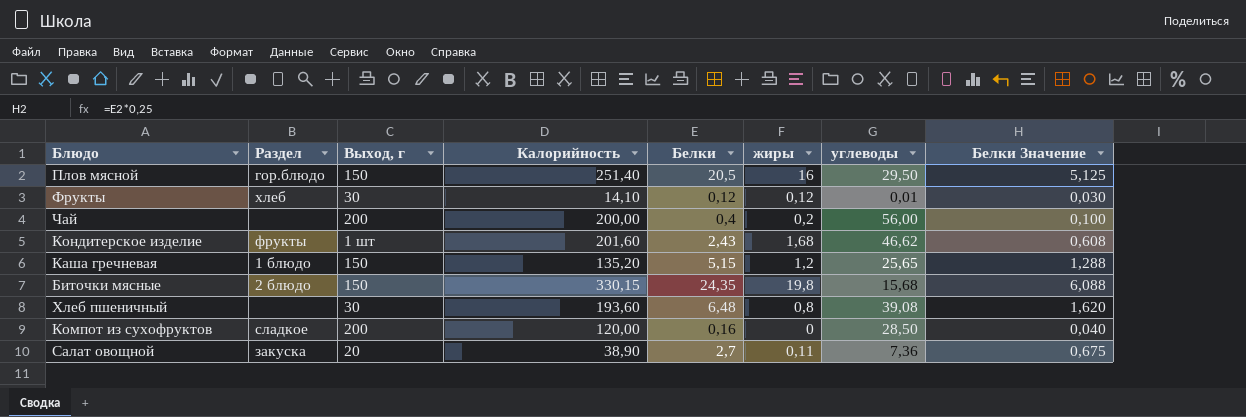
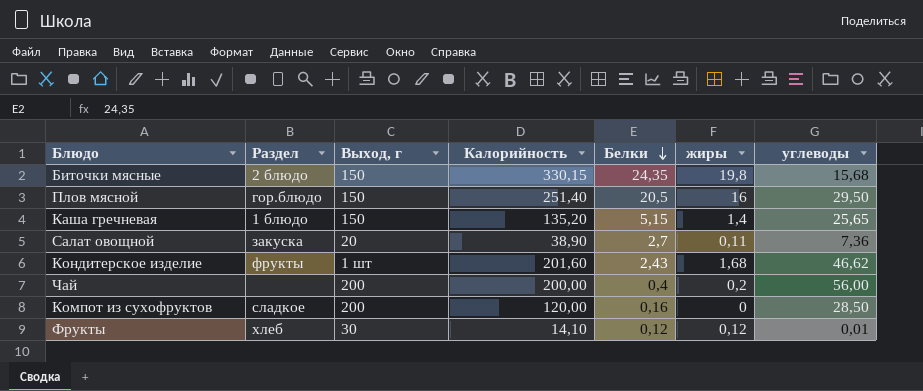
row order: none -> Белки descending
column Белки Значение | formula: [Белки] * 0,25 -> none
row Хлеб пшеничный: none | 30 | 193,60 | 6,48 | 0,8 | 39,08 | 1,620 -> none
Каша гречневая | жиры: 1,2 -> 1,4

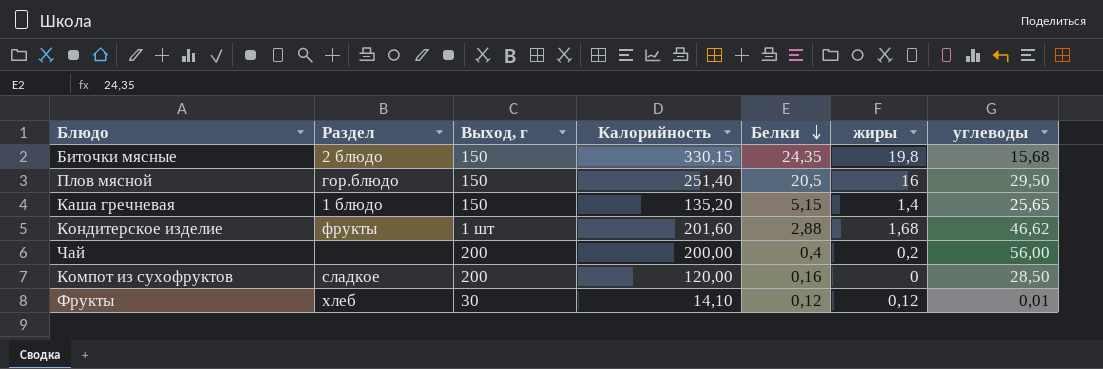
row Салат овощной: закуска | 20 | 38,90 | 2,7 | 0,11 | 7,36 -> none
Кондитерское изделие | Белки: 2,43 -> 2,88

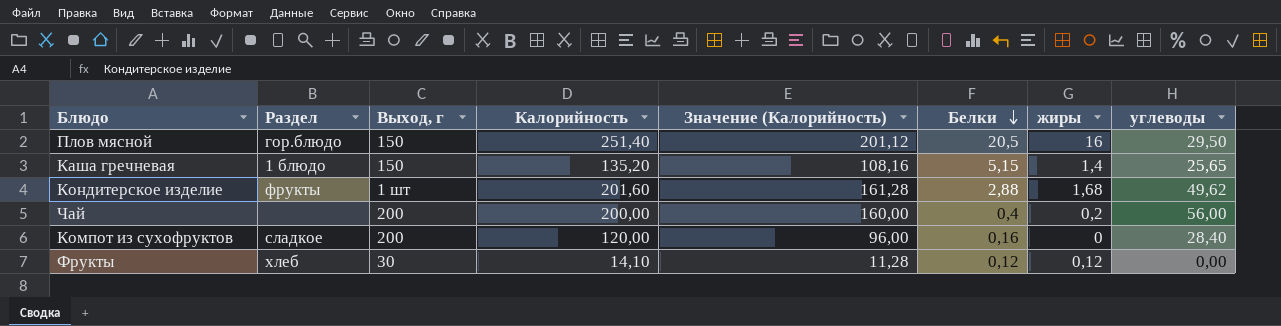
column Значение (Калорийность) | formula: none -> [Калорийность] * 0,8
row Биточки мясные: 2 блюдо | 150 | 330,15 | 24,35 | 19,8 | 15,68 -> none
Кондитерское изделие | углеводы: 46,62 -> 49,62
Компот из сухофруктов | углеводы: 28,50 -> 28,40
Фрукты | углеводы: 0,01 -> 0,00

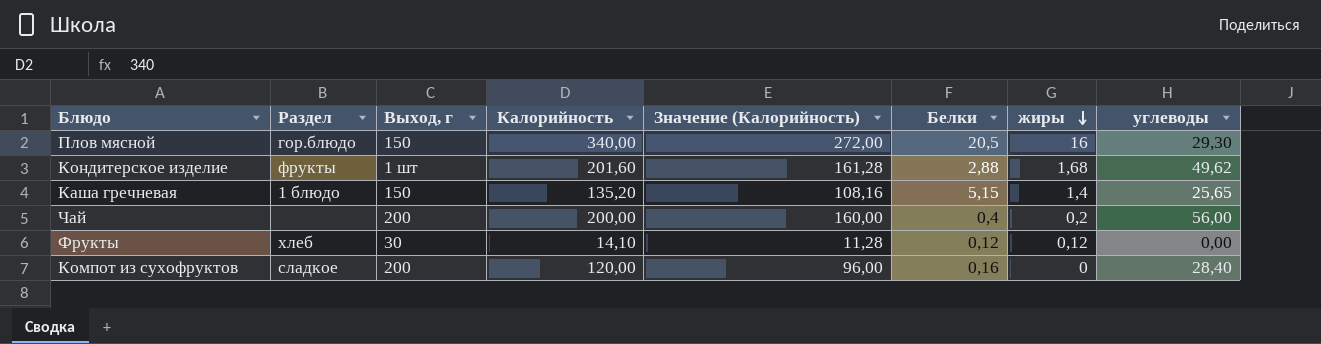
row order: Белки descending -> жиры descending
Плов мясной | Калорийность: 251,40 -> 340,00
Плов мясной | Значение (Калорийность): 201,12 -> 272,00
Плов мясной | углеводы: 29,50 -> 29,30

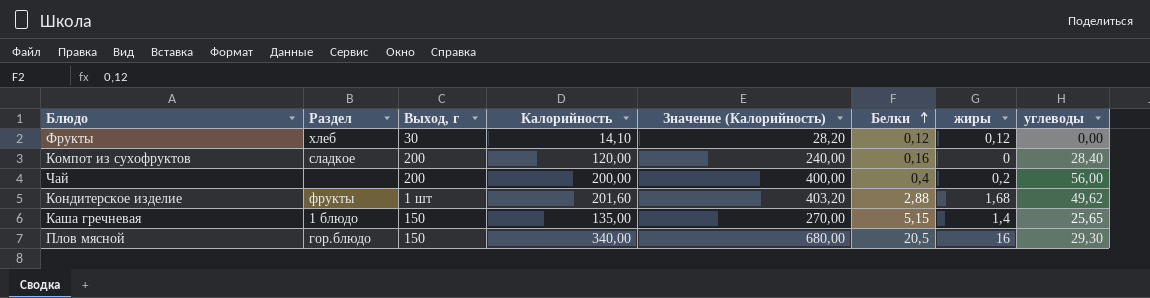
row order: жиры descending -> Белки ascending
column Значение (Калорийность) | formula: [Калорийность] * 0,8 -> [Калорийность] * 2
Каша гречневая | Калорийность: 135,20 -> 135,00

